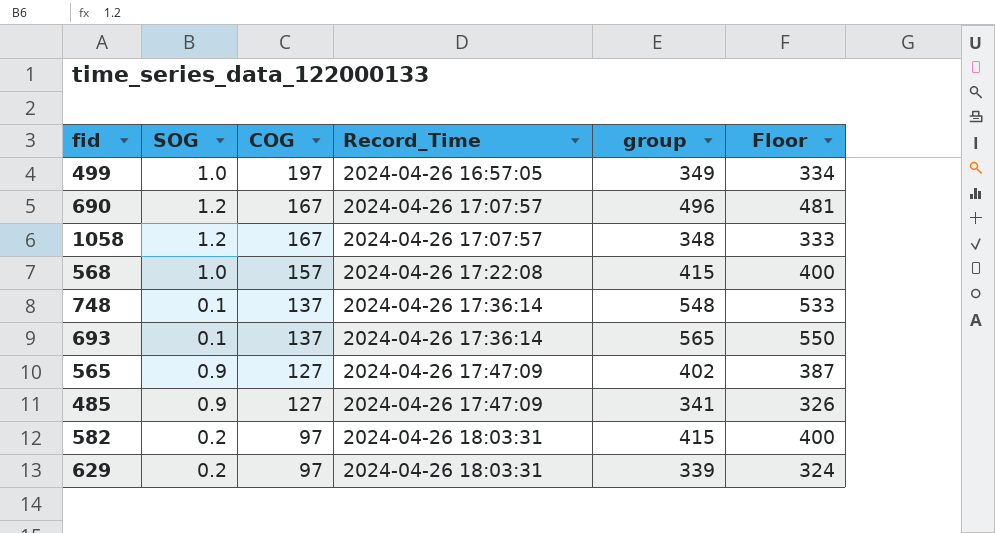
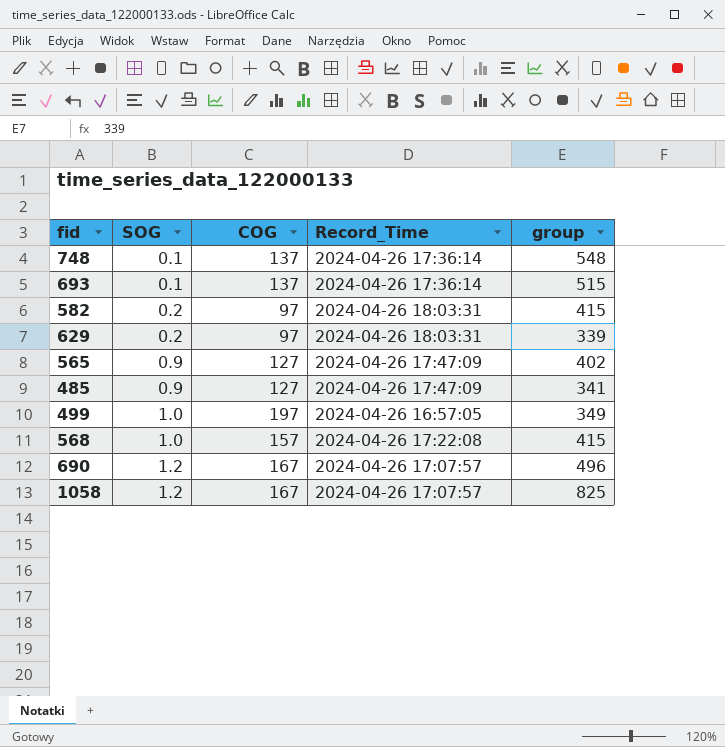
row order: COG descending -> SOG ascending
column Floor | formula: [group] - 15 -> none
693 | group: 565 -> 515
1058 | group: 348 -> 825

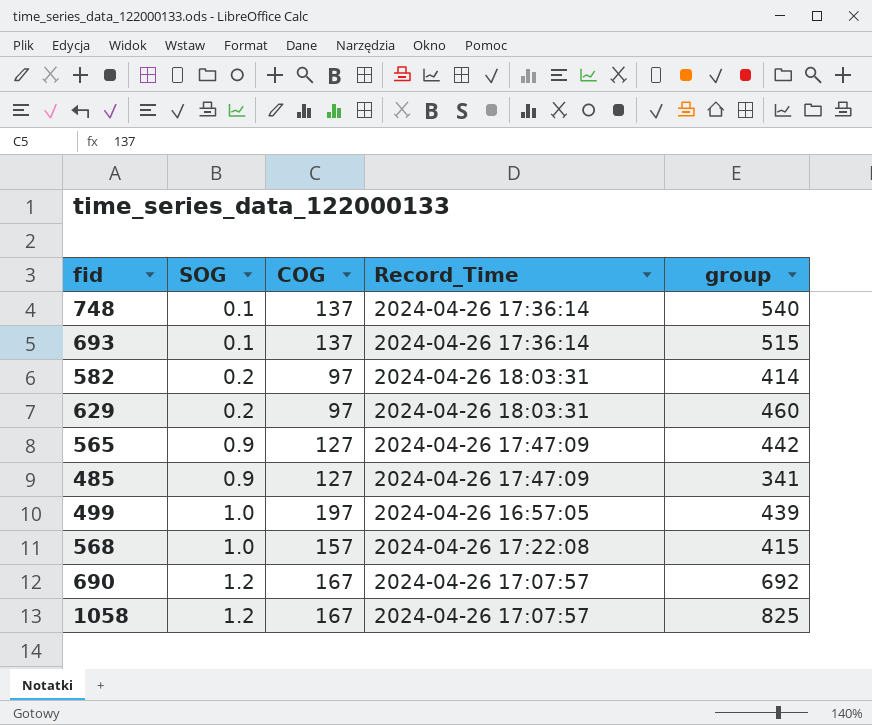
748 | group: 548 -> 540
582 | group: 415 -> 414
629 | group: 339 -> 460
565 | group: 402 -> 442
499 | group: 349 -> 439
690 | group: 496 -> 692

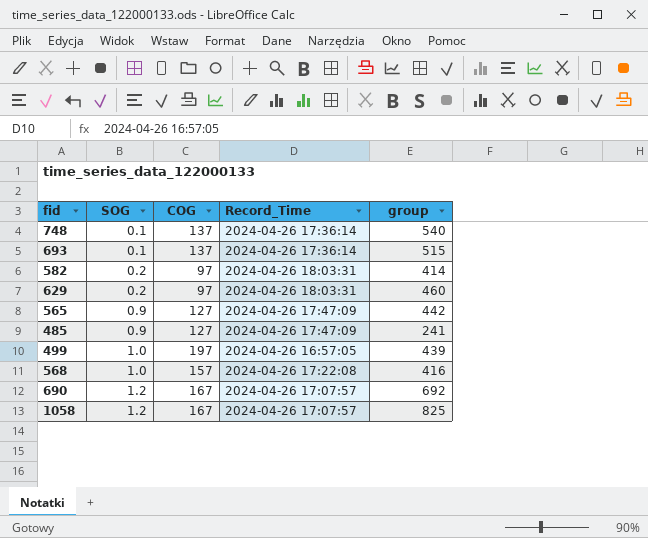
485 | group: 341 -> 241
568 | group: 415 -> 416

